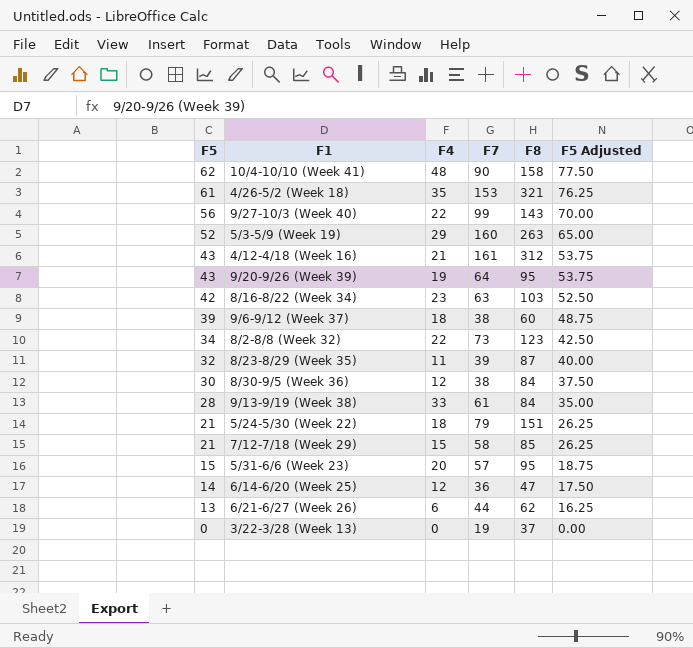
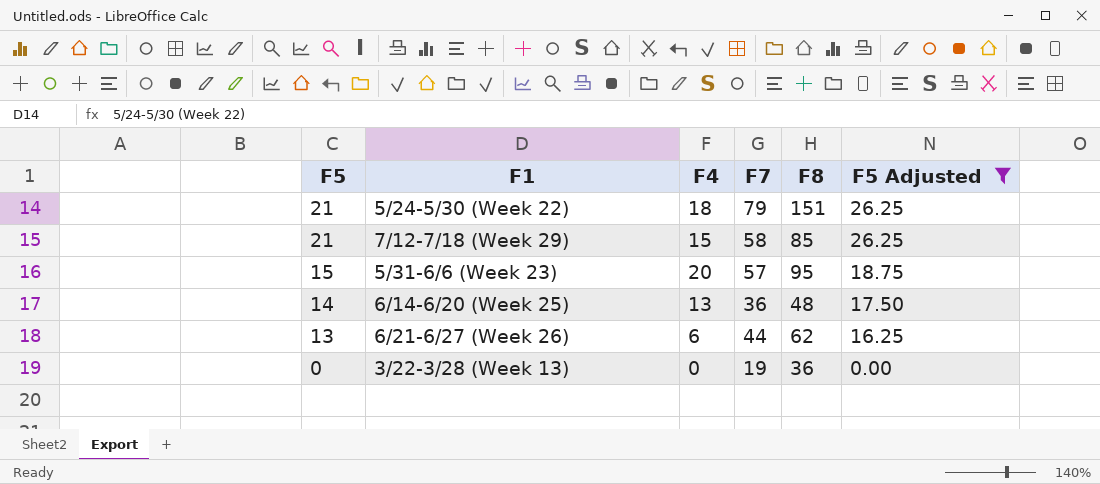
filter: none -> F5 Adjusted <= 26.25
6/14-6/20 (Week 25) | F4: 12 -> 13
6/14-6/20 (Week 25) | F8: 47 -> 48
3/22-3/28 (Week 13) | F8: 37 -> 36

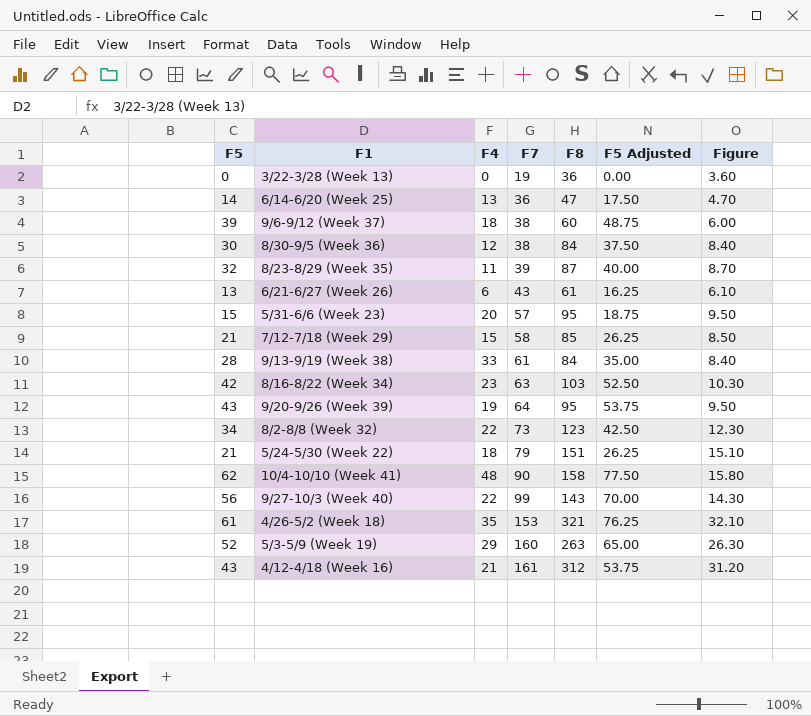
filter: F5 Adjusted <= 26.25 -> none
row order: F5 descending -> F7 ascending
column Figure | formula: none -> [F8] * 0.1
6/14-6/20 (Week 25) | F8: 48 -> 47
6/21-6/27 (Week 26) | F7: 44 -> 43
6/21-6/27 (Week 26) | F8: 62 -> 61

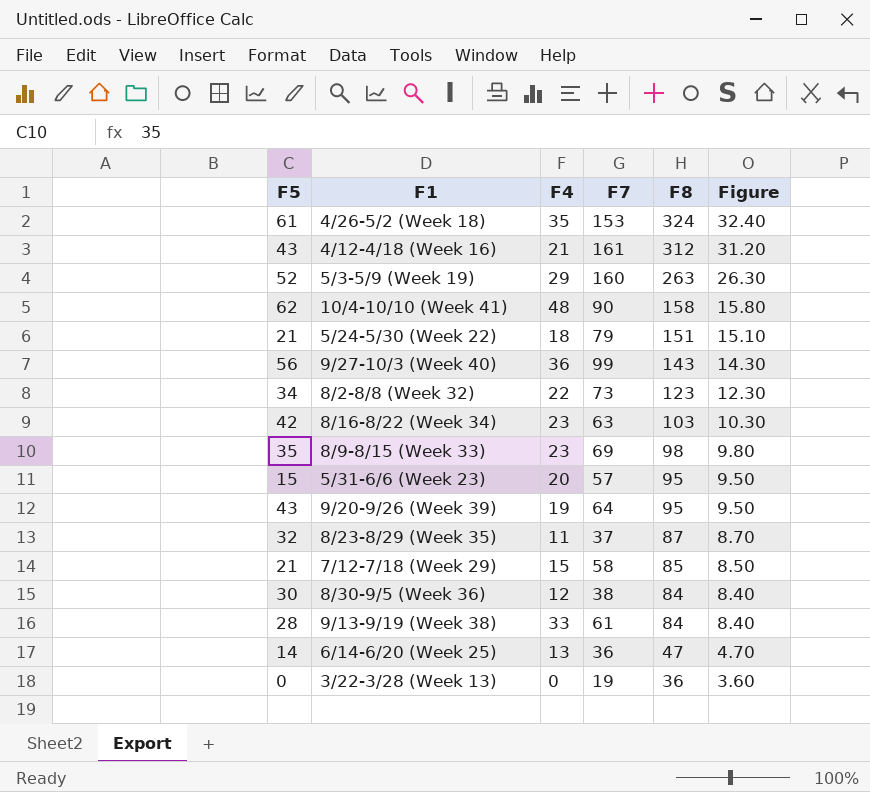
row order: F7 ascending -> F8 descending
column F5 Adjusted | formula: [F5] * 1.25 -> none
row 9/6-9/12 (Week 37): 39 | 18 | 38 | 60 | 48.75 | 6.00 -> none
row 6/21-6/27 (Week 26): 13 | 6 | 43 | 61 | 16.25 | 6.10 -> none
4/26-5/2 (Week 18) | F8: 321 -> 324
4/26-5/2 (Week 18) | Figure: 32.10 -> 32.40
9/27-10/3 (Week 40) | F4: 22 -> 36
row 8/9-8/15 (Week 33): none -> 35 | 23 | 69 | 98 | 9.80
8/23-8/29 (Week 35) | F7: 39 -> 37

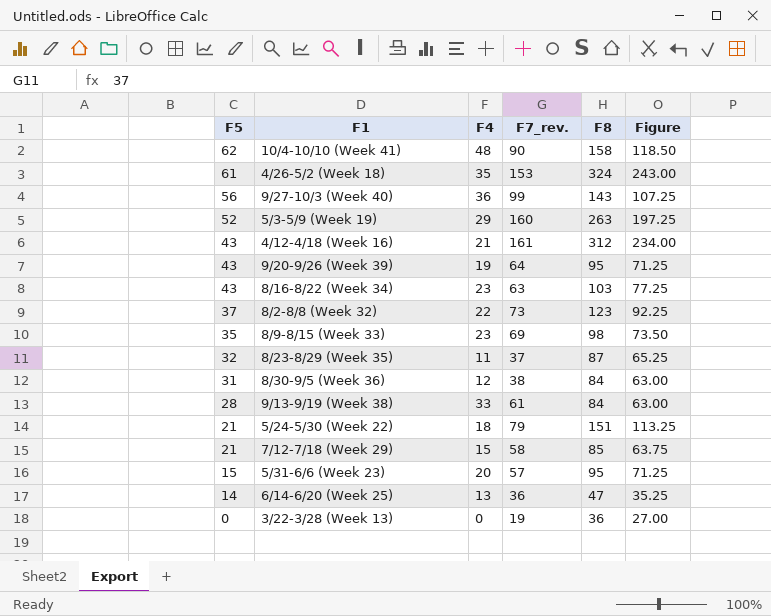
row order: F8 descending -> F5 descending
column name: F7 -> F7_rev.
column Figure | formula: [F8] * 0.1 -> [F8] * 0.75
8/16-8/22 (Week 34) | F5: 42 -> 43
8/2-8/8 (Week 32) | F5: 34 -> 37
8/30-9/5 (Week 36) | F5: 30 -> 31

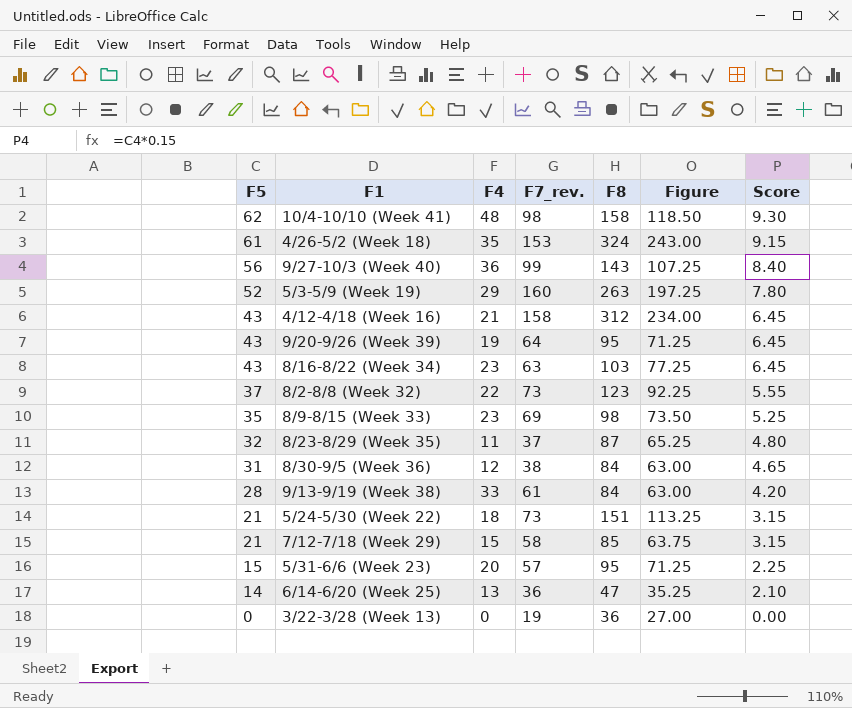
column Score | formula: none -> [F5] * 0.15
10/4-10/10 (Week 41) | F7_rev.: 90 -> 98
4/12-4/18 (Week 16) | F7_rev.: 161 -> 158
5/24-5/30 (Week 22) | F7_rev.: 79 -> 73

